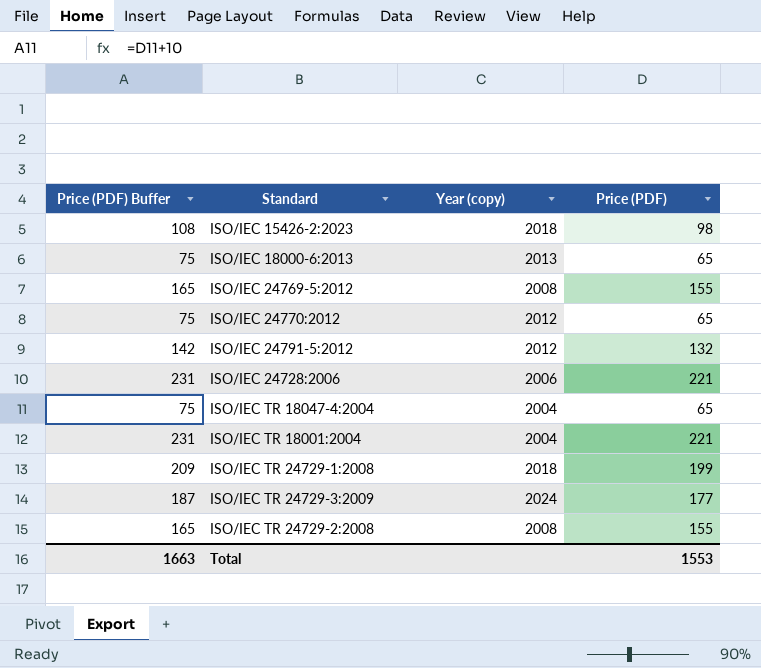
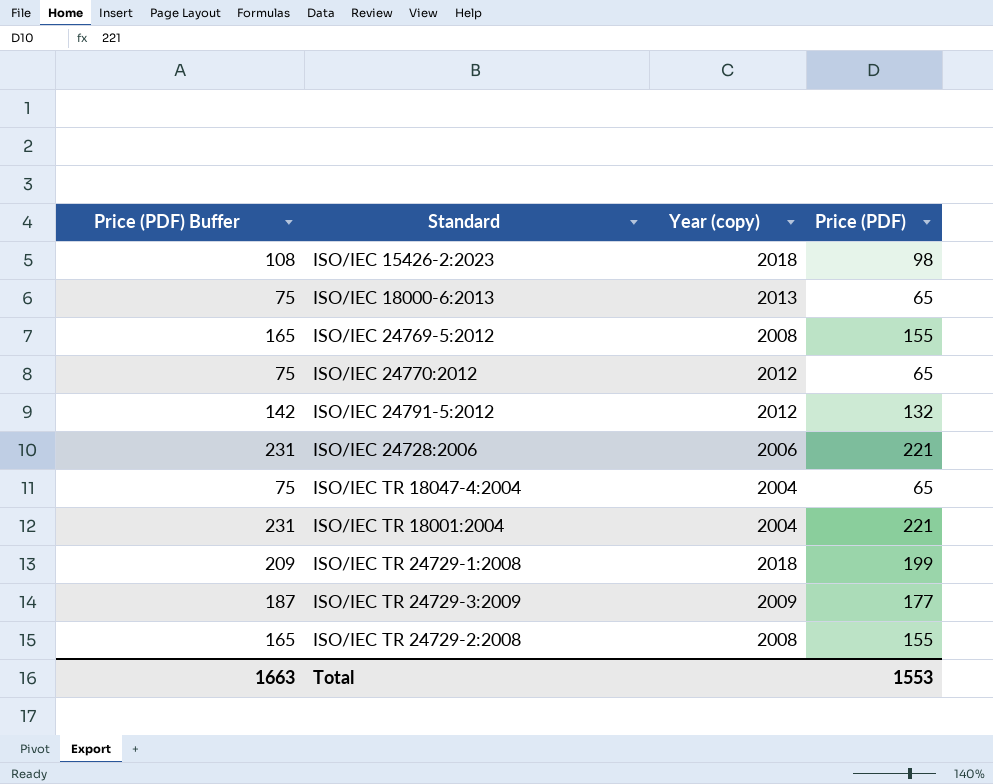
ISO/IEC TR 24729-3:2009 | Year (copy): 2024 -> 2009

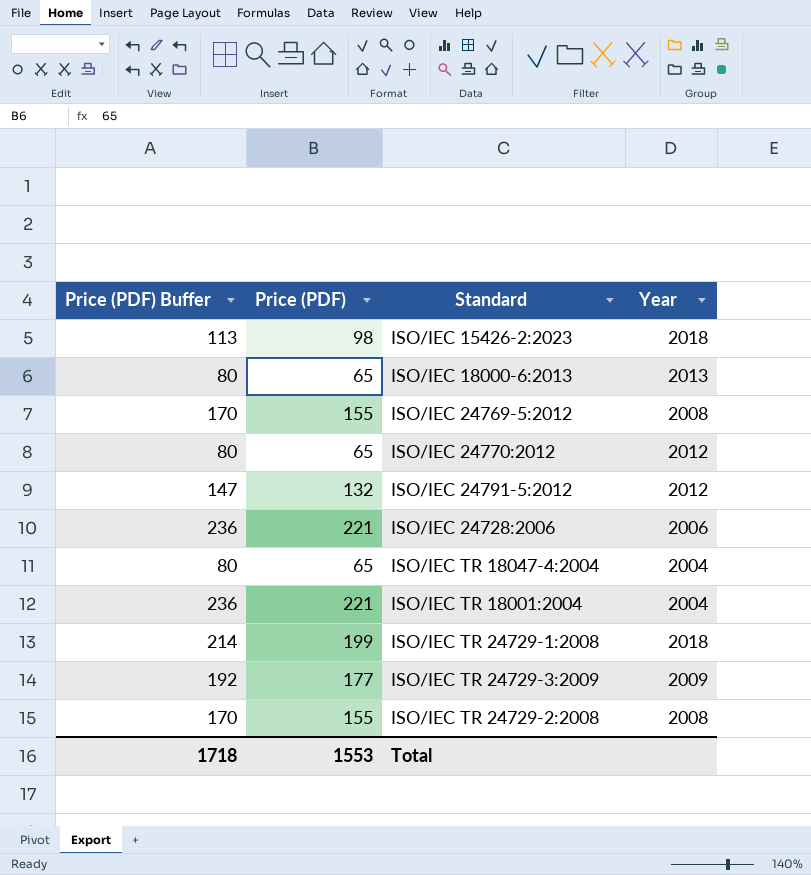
column Price (PDF) Buffer | formula: [Price (PDF)] + 10 -> [Price (PDF)] + 15
column Price (PDF) | position: 4 -> 2
column name: Year (copy) -> Year
Total | Price (PDF) Buffer: 1663 -> 1718

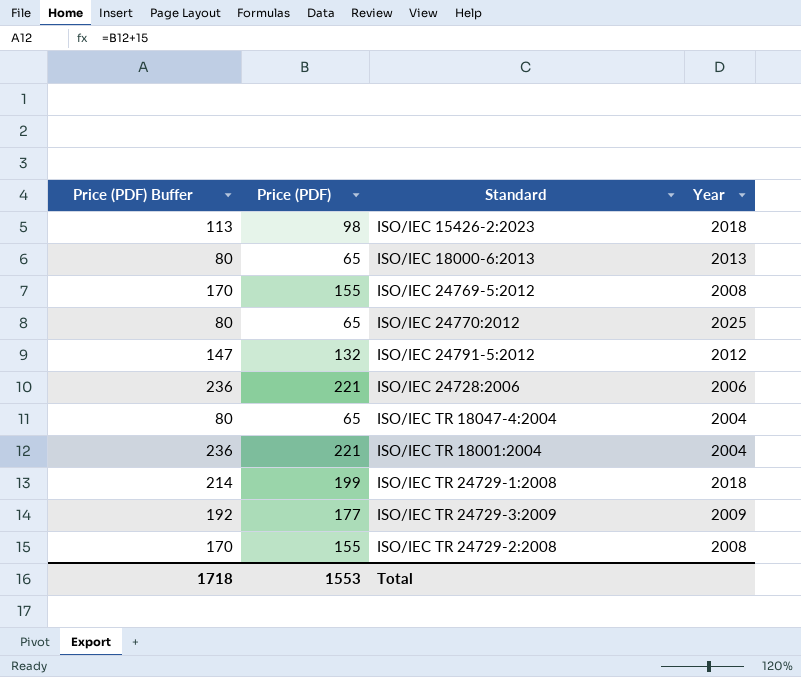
ISO/IEC 24770:2012 | Year: 2012 -> 2025

